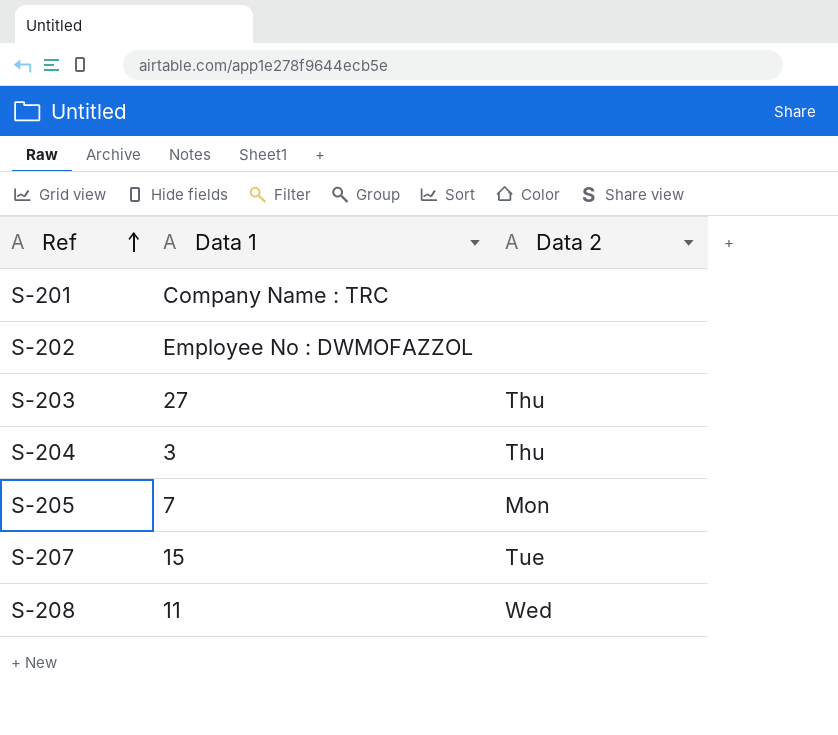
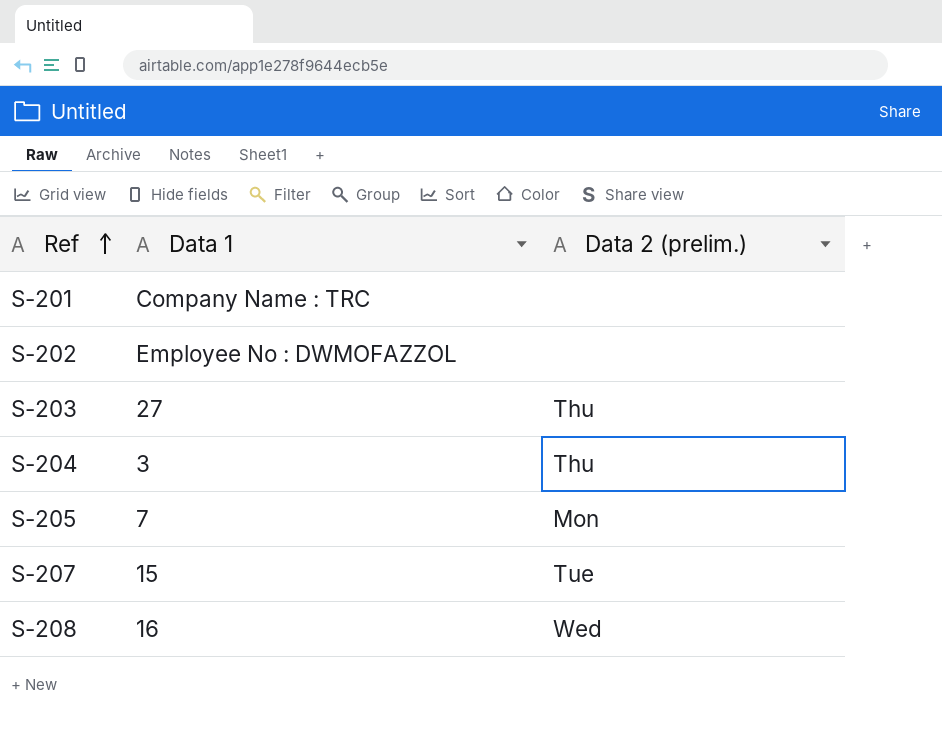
column name: Data 2 -> Data 2 (prelim.)
S-208 | Data 1: 11 -> 16

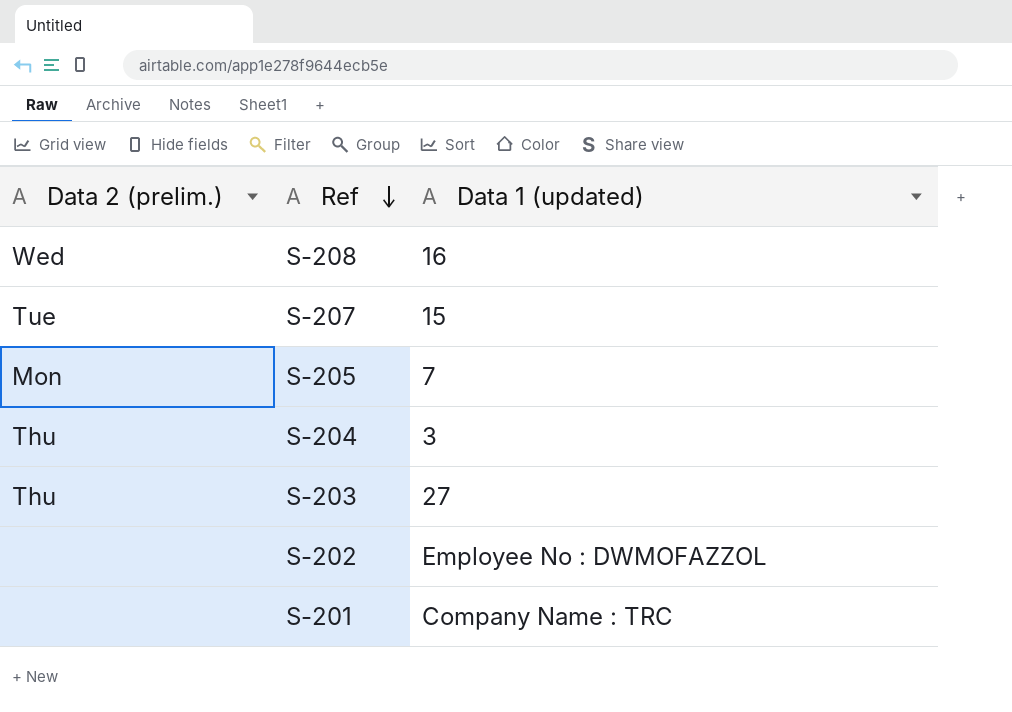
row order: Ref ascending -> Ref descending
column Data 2 (prelim.) | position: 3 -> 1
column name: Data 1 -> Data 1 (updated)

